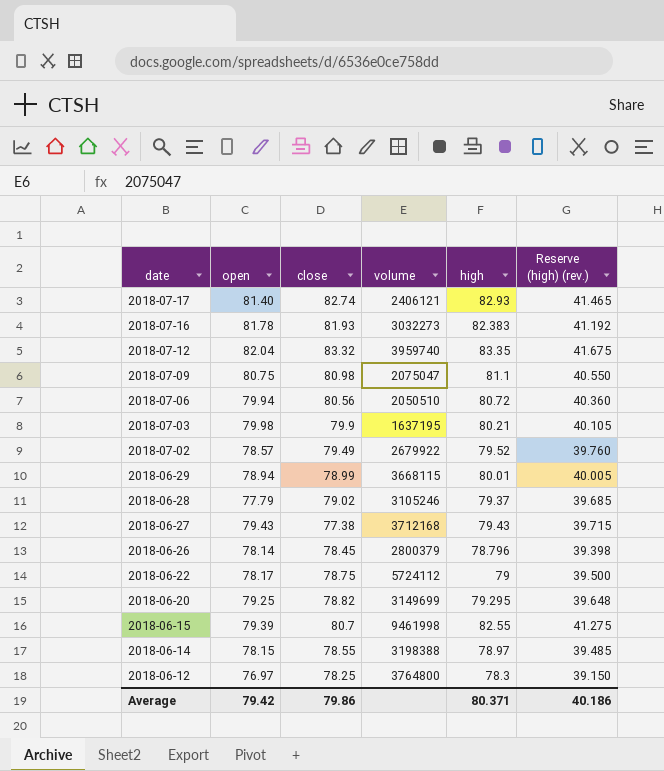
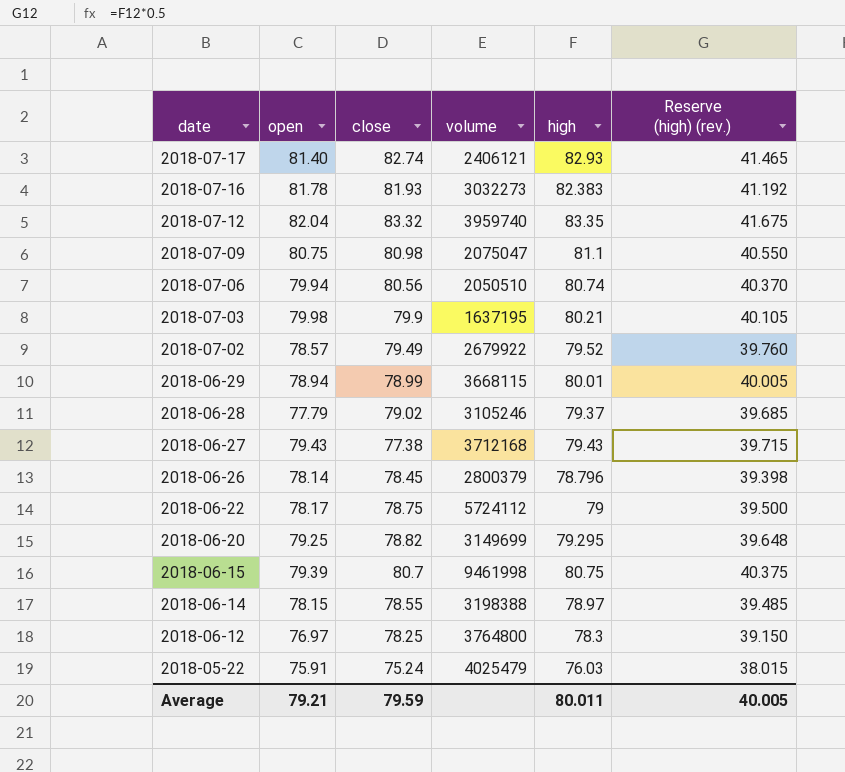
2018-07-06 | high: 80.72 -> 80.74
2018-07-06 | Reserve (high) (rev.): 40.360 -> 40.370
2018-06-15 | high: 82.55 -> 80.75
2018-06-15 | Reserve (high) (rev.): 41.275 -> 40.375
row 2018-05-22: none -> 75.91 | 75.24 | 4025479 | 76.03 | 38.015
Average | open: 79.42 -> 79.21
Average | close: 79.86 -> 79.59
Average | high: 80.371 -> 80.011
Average | Reserve (high) (rev.): 40.186 -> 40.005

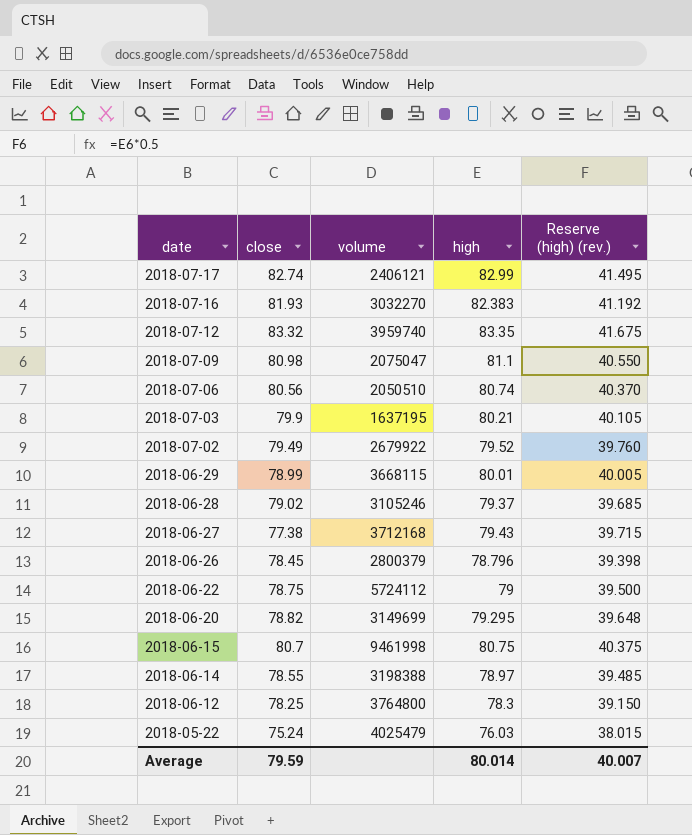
column open | position: 2 -> none
2018-07-17 | high: 82.93 -> 82.99
2018-07-17 | Reserve (high) (rev.): 41.465 -> 41.495
2018-07-16 | volume: 3032273 -> 3032270
Average | high: 80.011 -> 80.014
Average | Reserve (high) (rev.): 40.005 -> 40.007

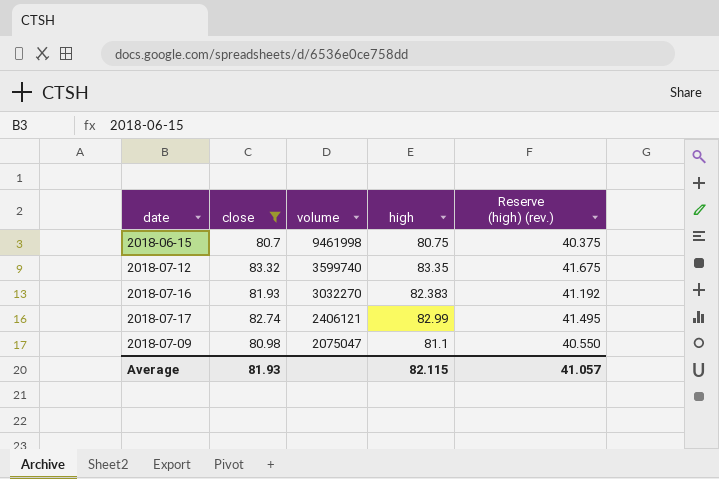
filter: none -> close >= 80.7
row order: date descending -> volume descending
2018-07-12 | volume: 3959740 -> 3599740
Average | close: 79.59 -> 81.93
Average | high: 80.014 -> 82.115
Average | Reserve (high) (rev.): 40.007 -> 41.057

